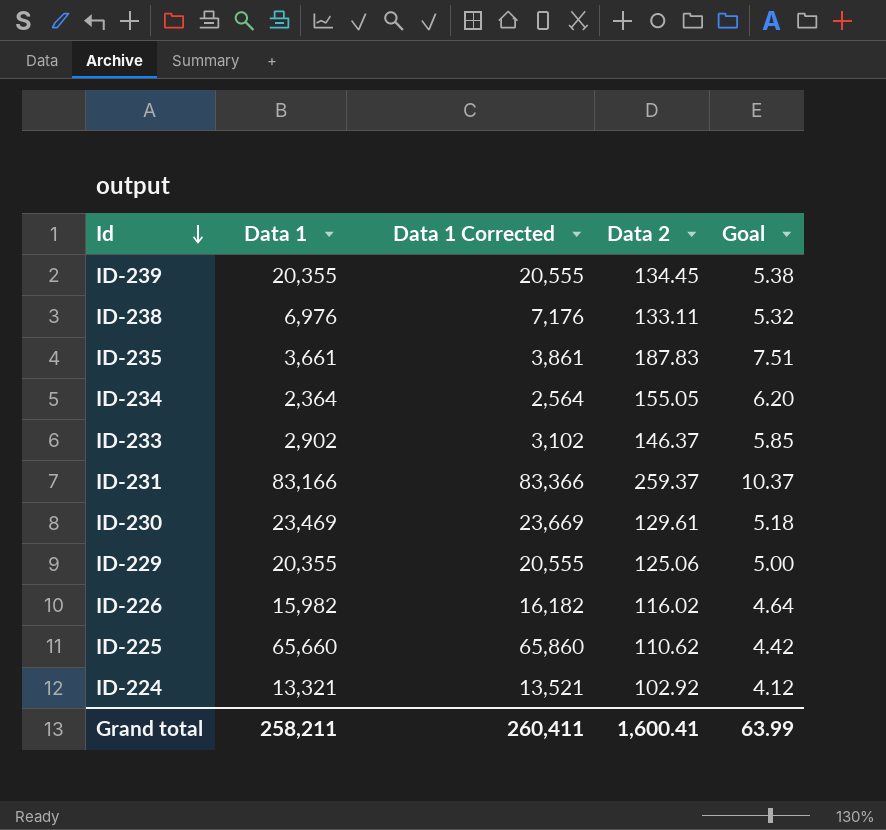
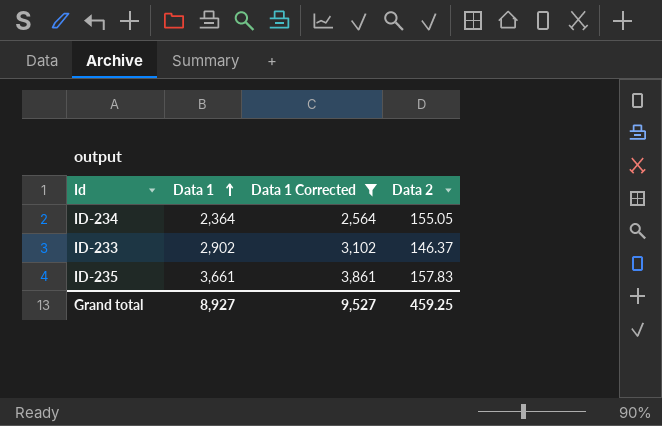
filter: none -> Data 1 Corrected <= 3,861
row order: Id descending -> Data 1 ascending
column Goal | formula: [Data 2] * 0.04 -> none
ID-235 | Data 2: 187.83 -> 157.83
Grand total | Data 1: 258,211 -> 8,927
Grand total | Data 1 Corrected: 260,411 -> 9,527
Grand total | Data 2: 1,600.41 -> 459.25

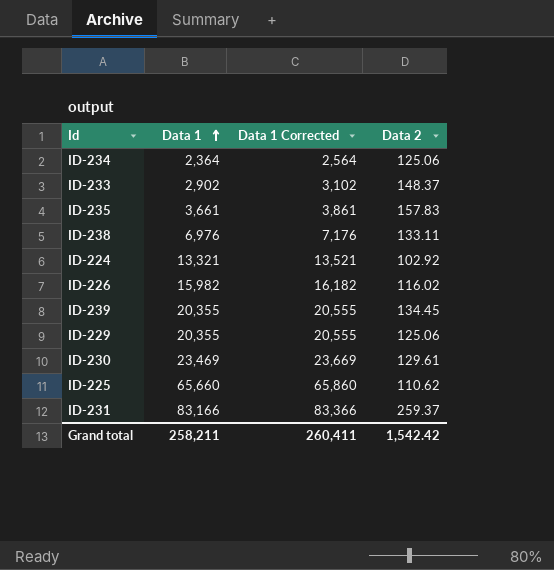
filter: Data 1 Corrected <= 3,861 -> none
ID-234 | Data 2: 155.05 -> 125.06
ID-233 | Data 2: 146.37 -> 148.37
Grand total | Data 1: 8,927 -> 258,211
Grand total | Data 1 Corrected: 9,527 -> 260,411
Grand total | Data 2: 459.25 -> 1,542.42

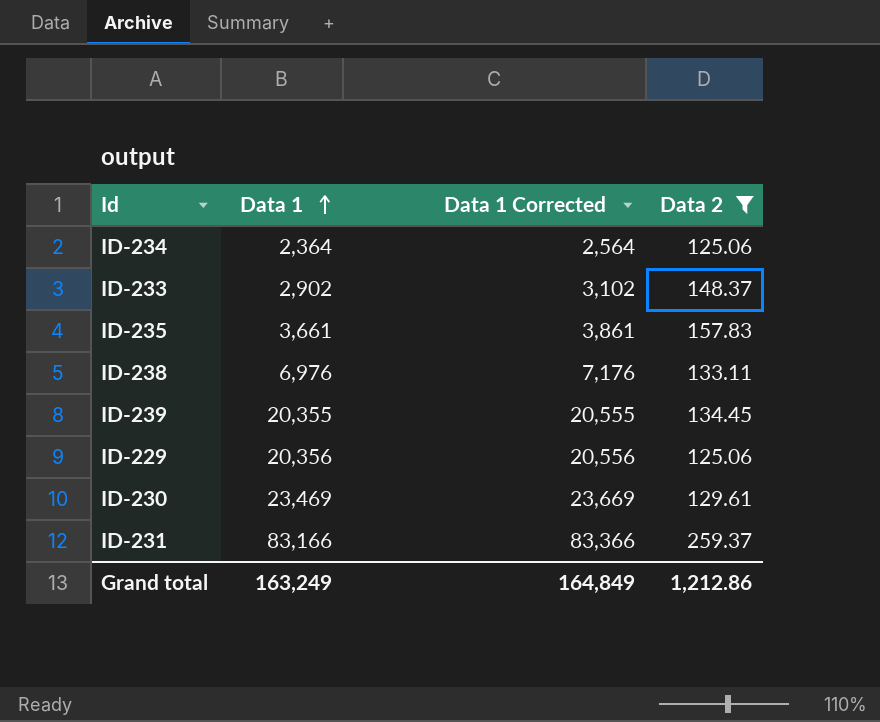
filter: none -> Data 2 >= 125.06
ID-229 | Data 1: 20,355 -> 20,356
ID-229 | Data 1 Corrected: 20,555 -> 20,556
Grand total | Data 1: 258,211 -> 163,249
Grand total | Data 1 Corrected: 260,411 -> 164,849
Grand total | Data 2: 1,542.42 -> 1,212.86

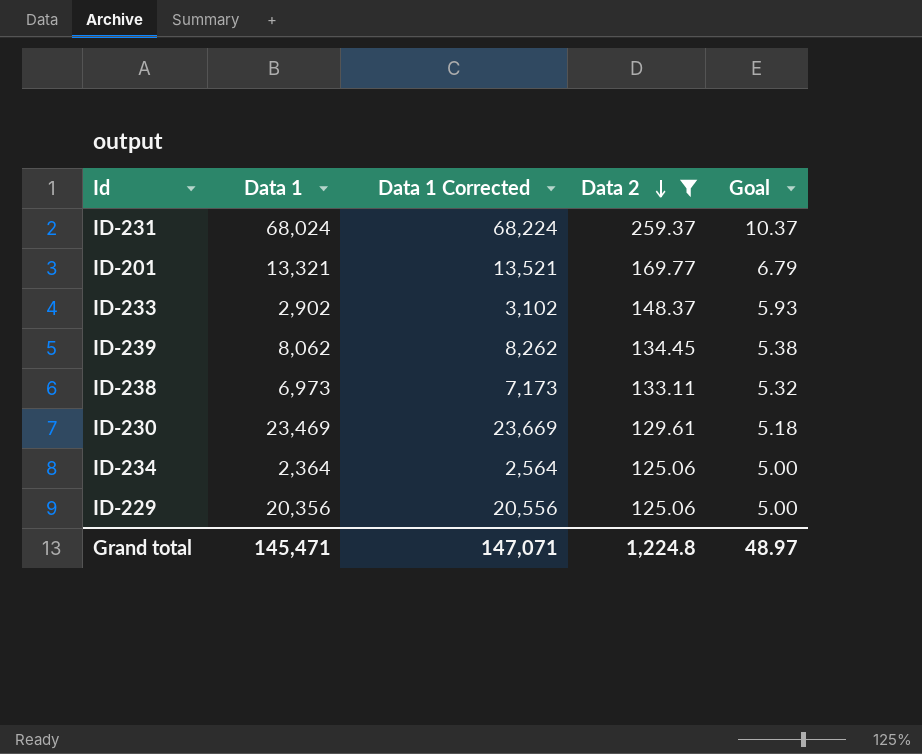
row order: Data 1 ascending -> Data 2 descending
column Goal | formula: none -> [Data 2] * 0.04
row ID-235: 3,661 | 3,861 | 157.83 -> none
ID-231 | Data 1: 83,166 -> 68,024
ID-231 | Data 1 Corrected: 83,366 -> 68,224
row ID-201: none -> 13,321 | 13,521 | 169.77 | 6.79
ID-239 | Data 1: 20,355 -> 8,062
ID-239 | Data 1 Corrected: 20,555 -> 8,262
ID-238 | Data 1: 6,976 -> 6,973
ID-238 | Data 1 Corrected: 7,176 -> 7,173
Grand total | Data 1: 163,249 -> 145,471
Grand total | Data 1 Corrected: 164,849 -> 147,071
Grand total | Data 2: 1,212.86 -> 1,224.8

